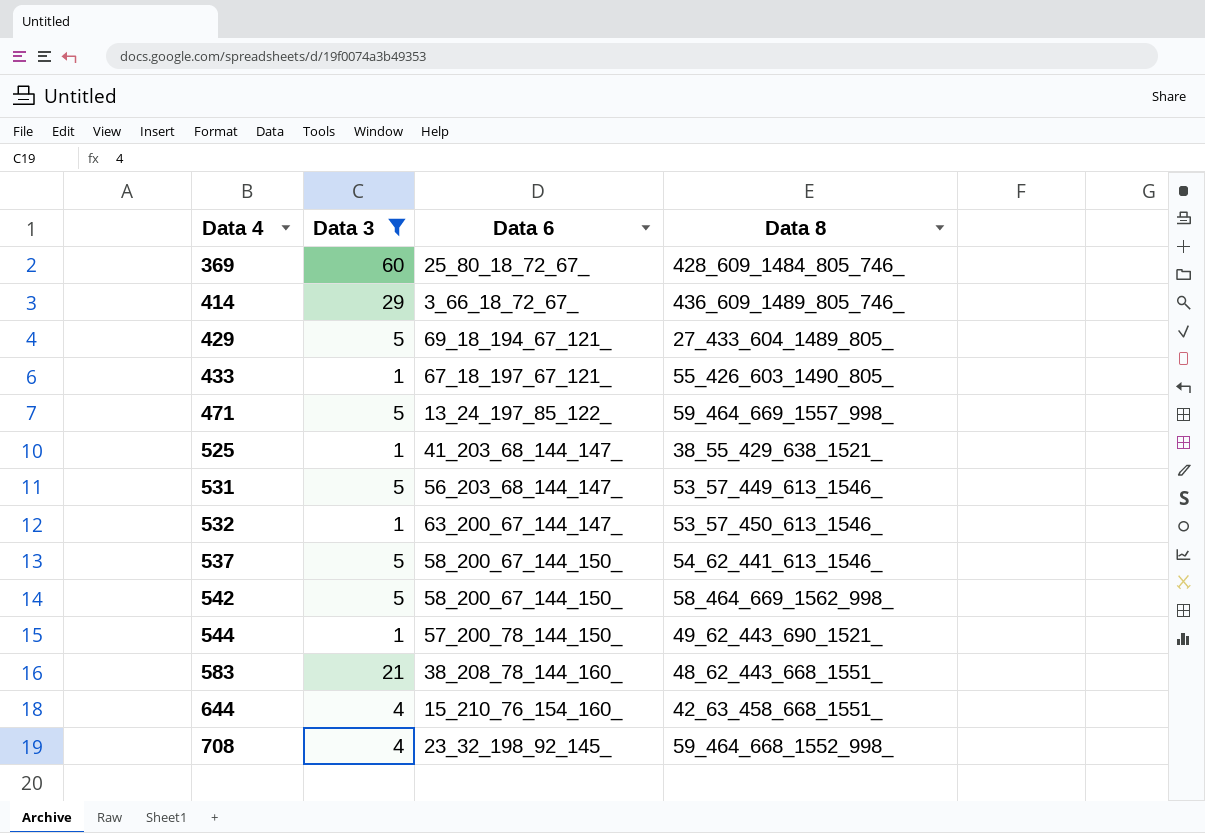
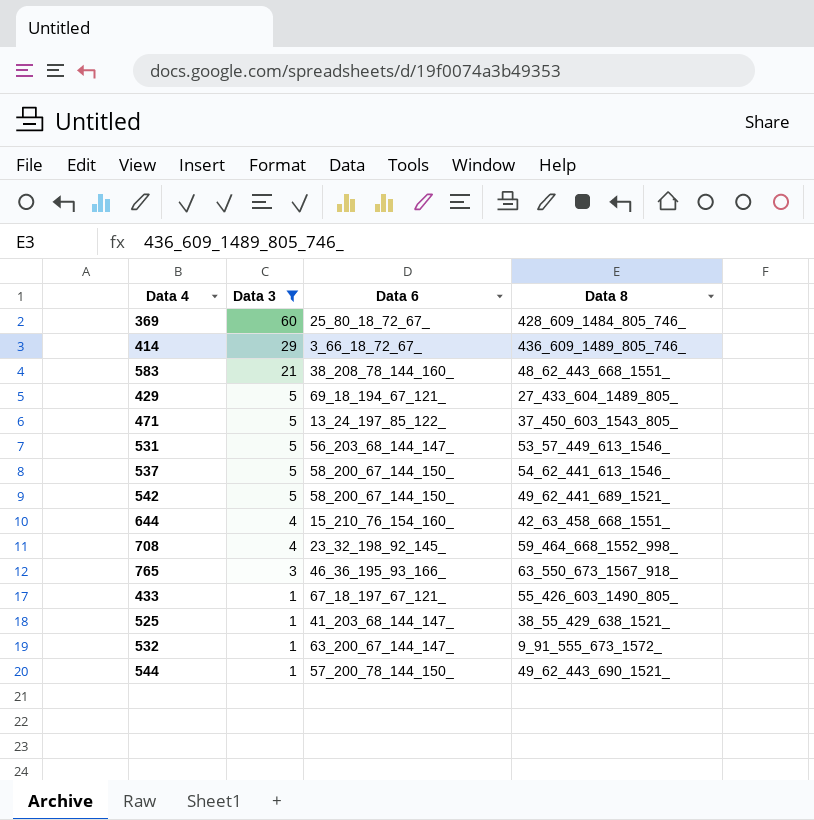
row order: Data 4 ascending -> Data 3 descending
471 | Data 8: 59_464_669_1557_998_ -> 37_450_603_1543_805_
542 | Data 8: 58_464_669_1562_998_ -> 49_62_441_689_1521_
row 765: none -> 3 | 46_36_195_93_166_ | 63_550_673_1567_918_
532 | Data 8: 53_57_450_613_1546_ -> 9_91_555_673_1572_

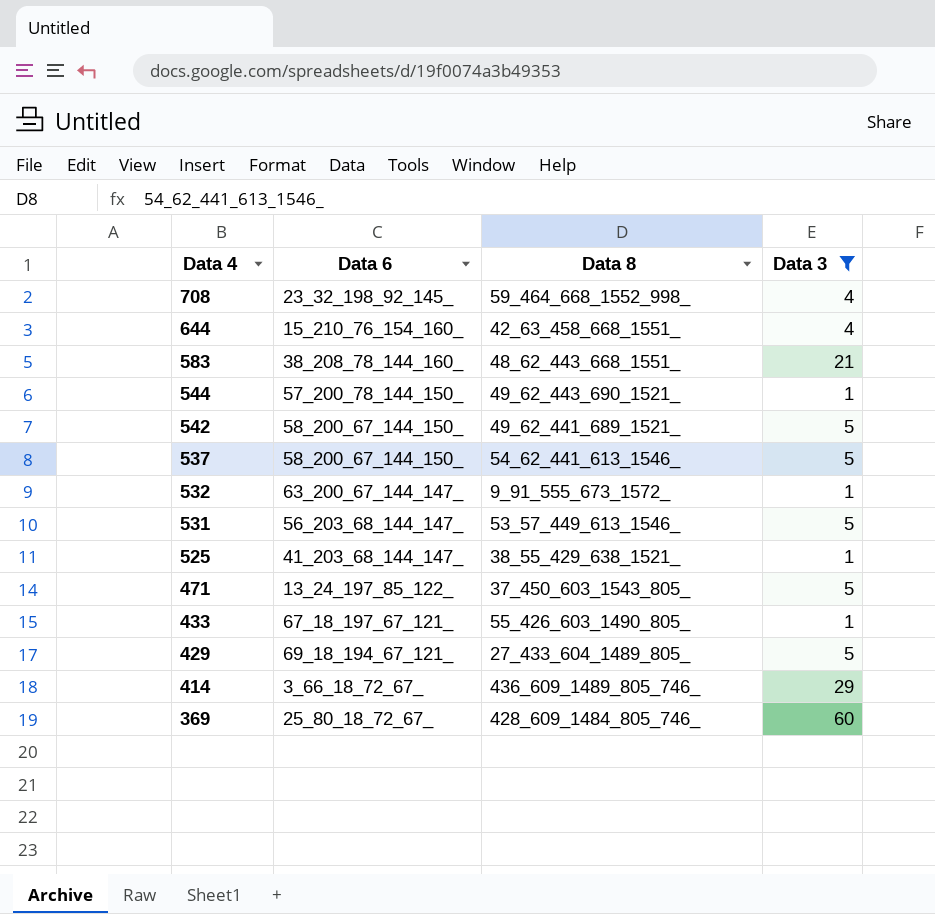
row order: Data 3 descending -> Data 4 descending
column Data 3 | position: 2 -> 4
row 765: 3 | 46_36_195_93_166_ | 63_550_673_1567_918_ -> none

